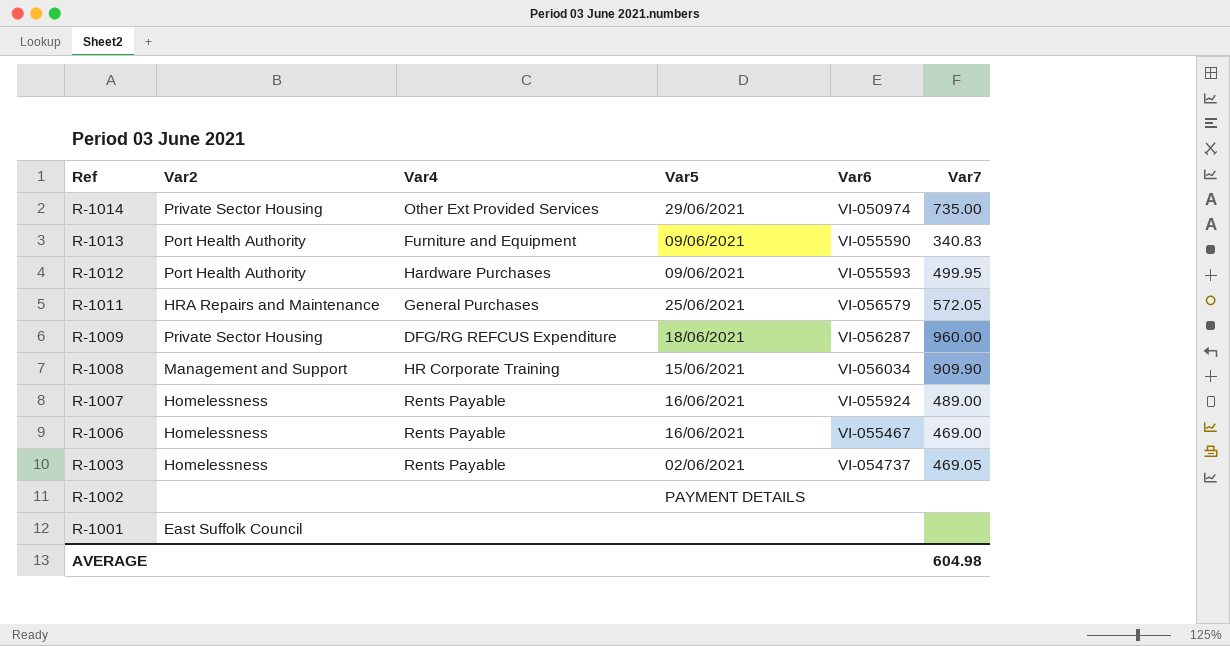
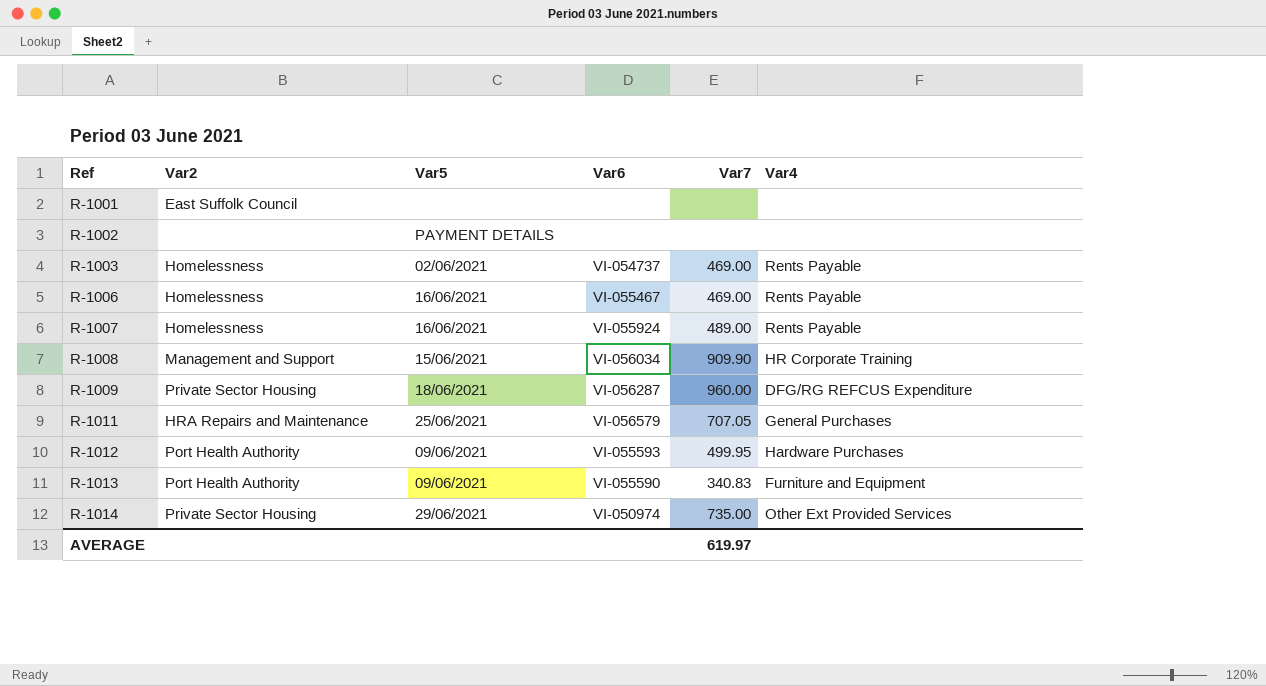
row order: Ref descending -> Ref ascending
column Var4 | position: 3 -> 6
R-1003 | Var7: 469.05 -> 469.00
R-1011 | Var7: 572.05 -> 707.05
AVERAGE | Var7: 604.98 -> 619.97

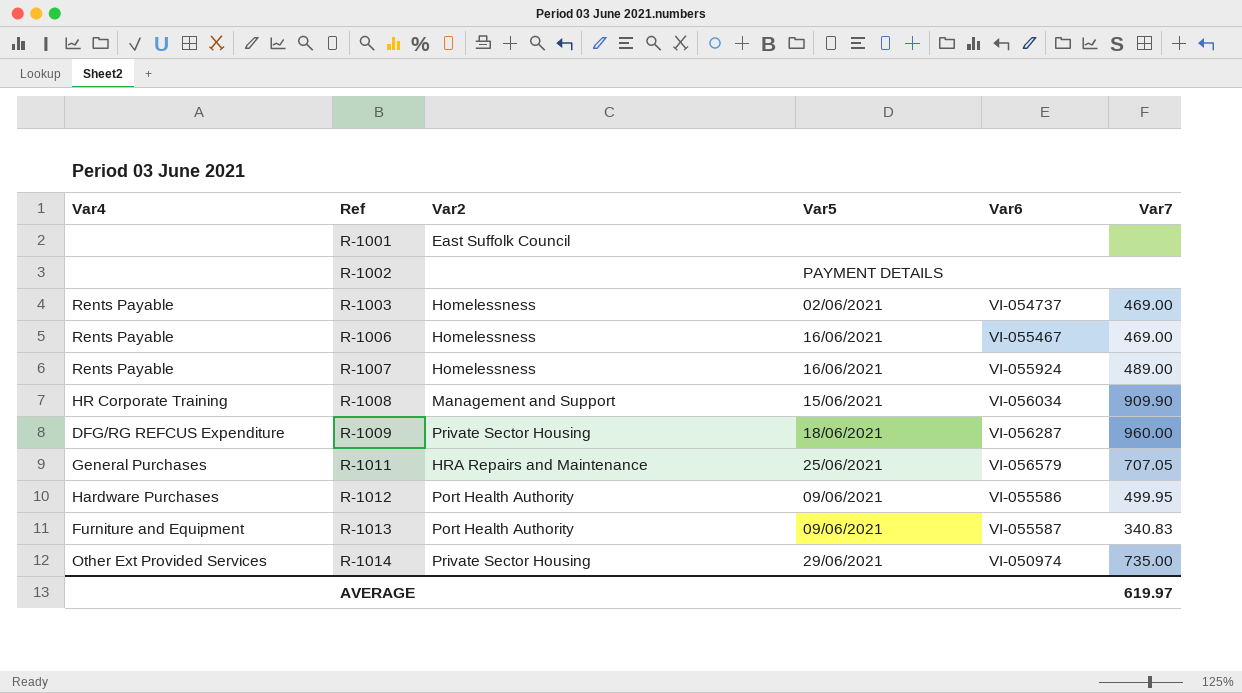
column Var4 | position: 6 -> 1
R-1012 | Var6: VI-055593 -> VI-055586
R-1013 | Var6: VI-055590 -> VI-055587

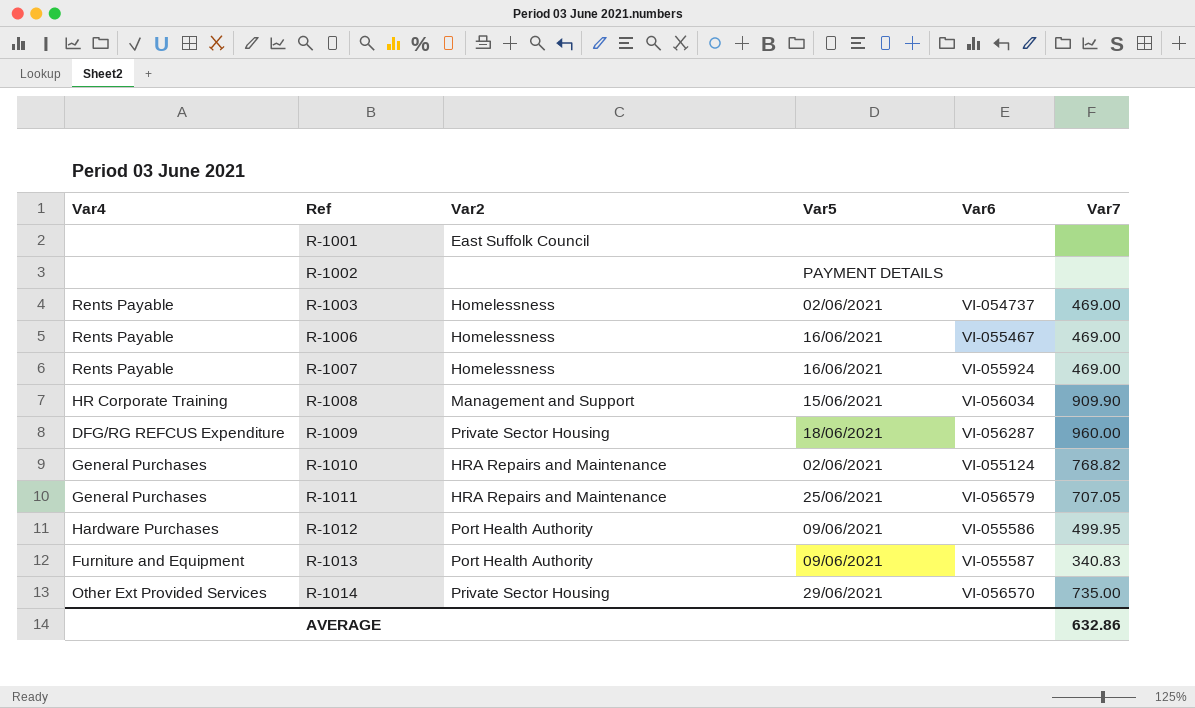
R-1007 | Var7: 489.00 -> 469.00
row R-1010: none -> General Purchases | HRA Repairs and Maintenance | 02/06/2021 | VI-055124 | 768.82
R-1014 | Var6: VI-050974 -> VI-056570
AVERAGE | Var7: 619.97 -> 632.86

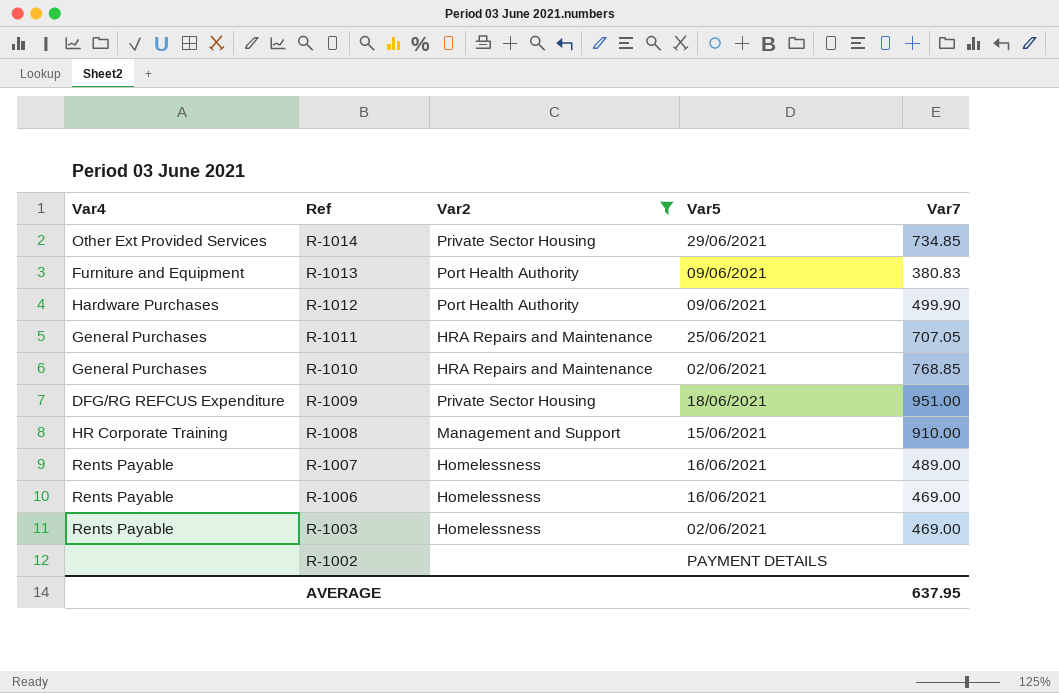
filter: none -> Var2 != East Suffolk Council
row order: Ref ascending -> Ref descending
column Var6 | position: 5 -> none
R-1014 | Var7: 735.00 -> 734.85
R-1013 | Var7: 340.83 -> 380.83
R-1012 | Var7: 499.95 -> 499.90
R-1010 | Var7: 768.82 -> 768.85
R-1009 | Var7: 960.00 -> 951.00
R-1008 | Var7: 909.90 -> 910.00
R-1007 | Var7: 469.00 -> 489.00
AVERAGE | Var7: 632.86 -> 637.95

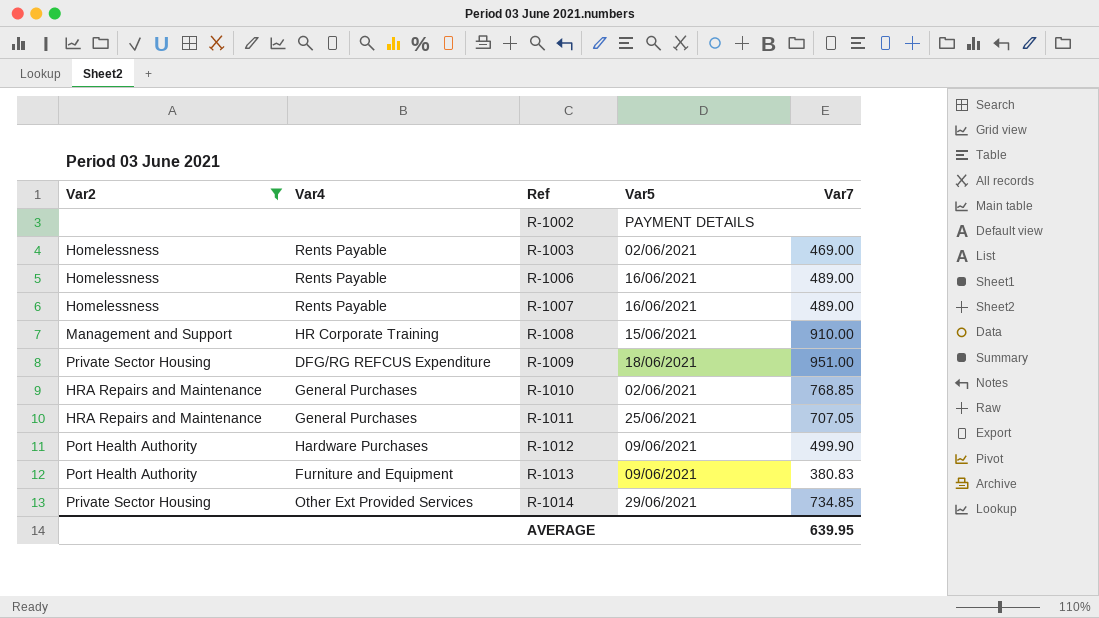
row order: Ref descending -> Ref ascending
column Var2 | position: 3 -> 1
R-1006 | Var7: 469.00 -> 489.00
AVERAGE | Var7: 637.95 -> 639.95

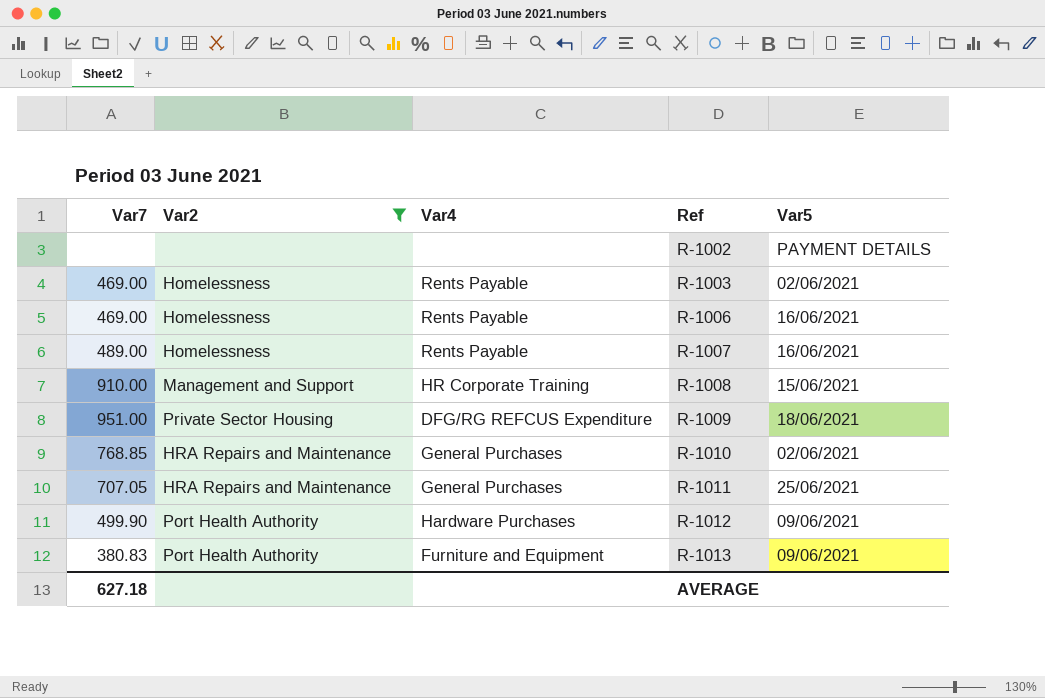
column Var7 | position: 5 -> 1
row R-1014: Private Sector Housing | Other Ext Provided Services | 29/06/2021 | 734.85 -> none
R-1006 | Var7: 489.00 -> 469.00
AVERAGE | Var7: 639.95 -> 627.18

